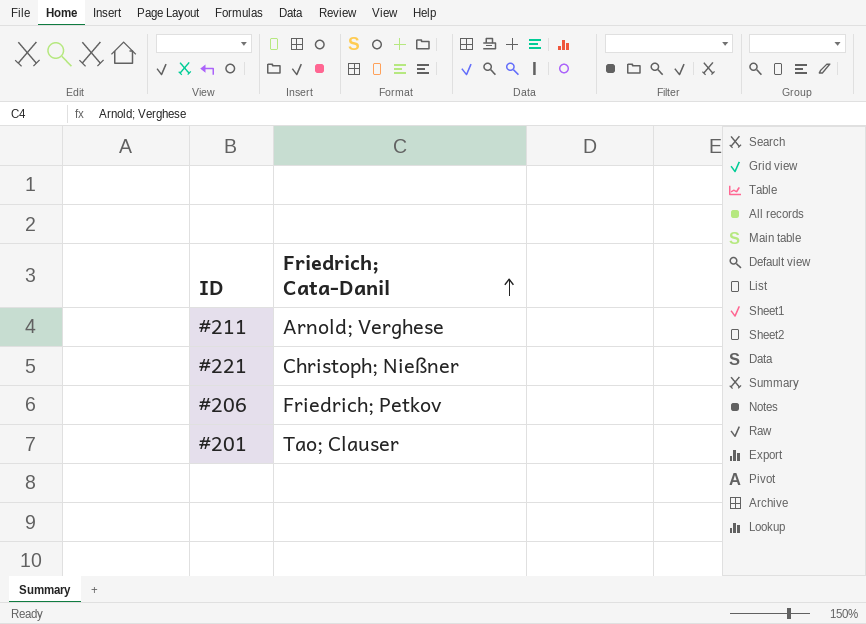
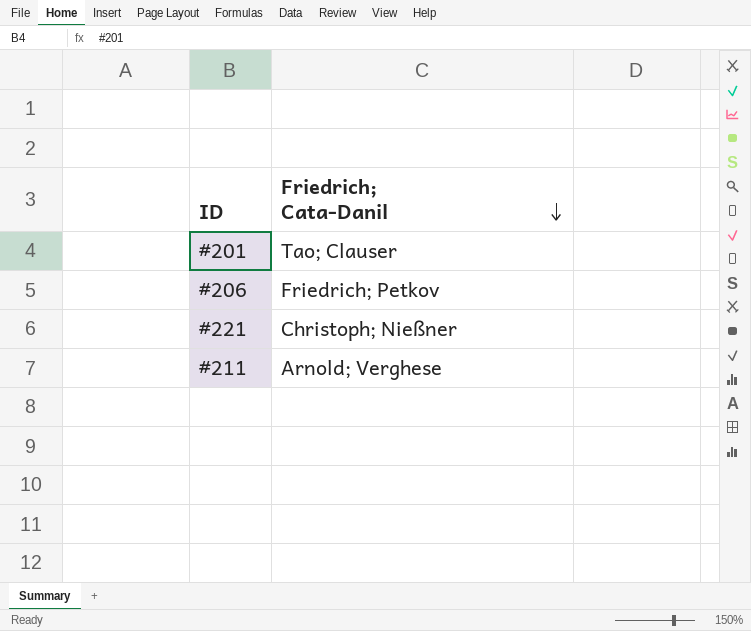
row order: Friedrich; Cata-Danil ascending -> Friedrich; Cata-Danil descending

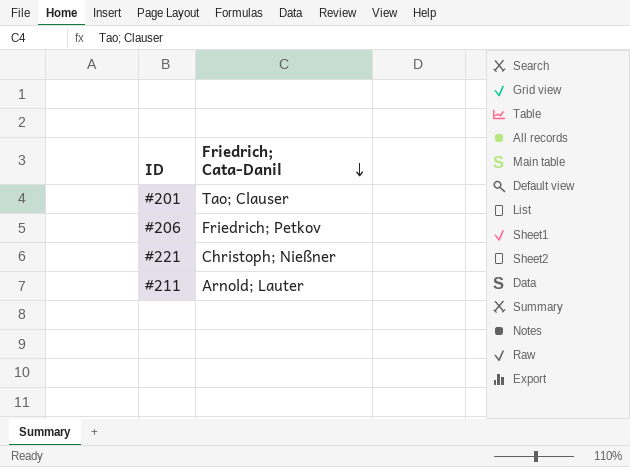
#211 | Friedrich; Cata-Danil: Arnold; Verghese -> Arnold; Lauter

